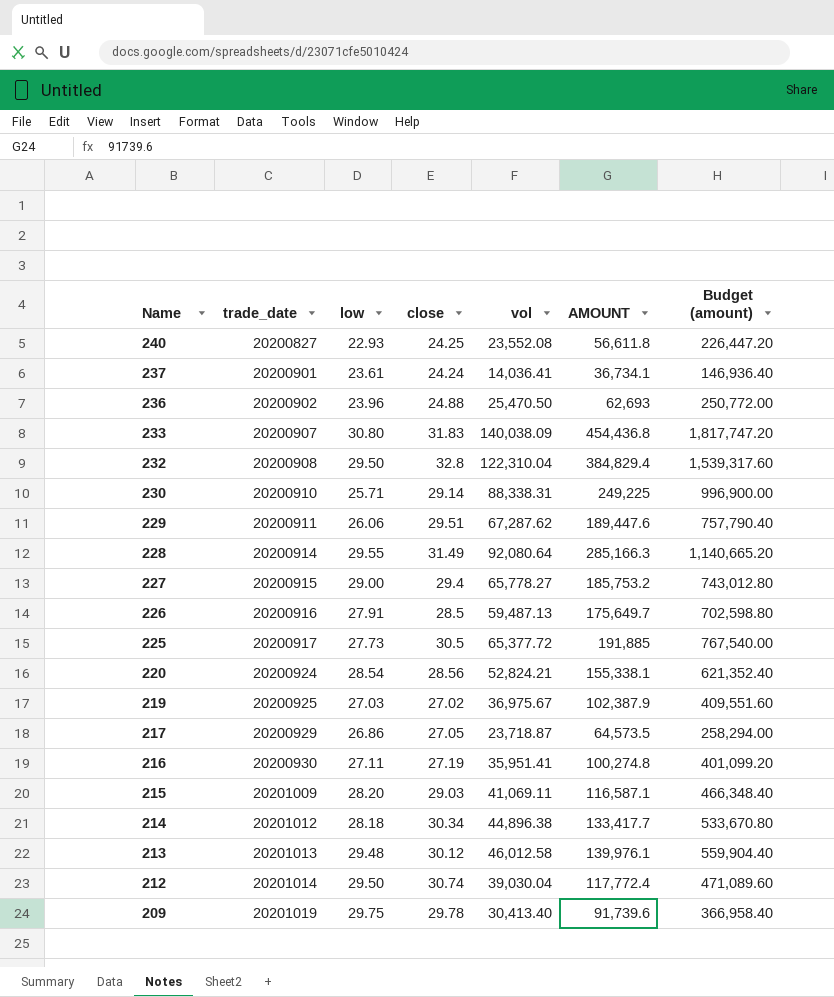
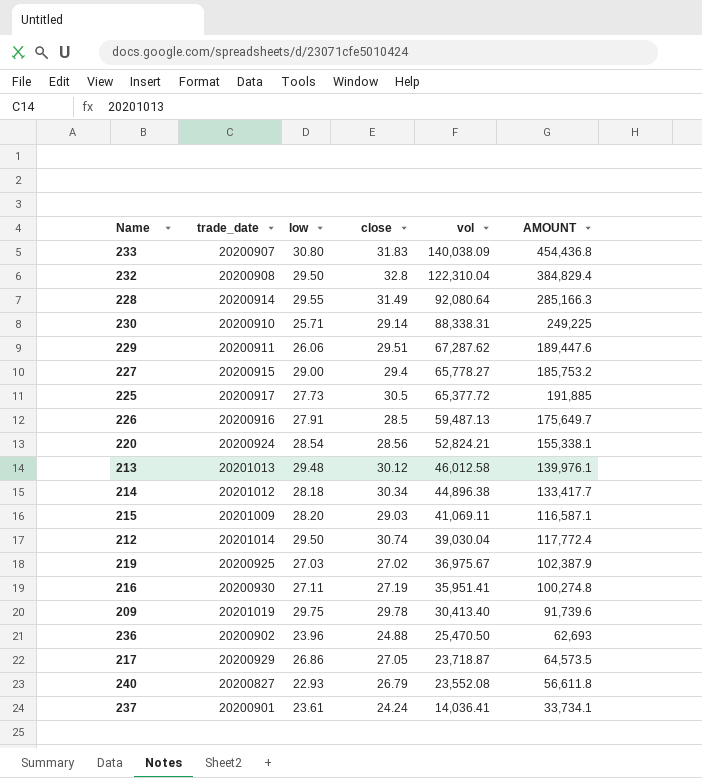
row order: Name descending -> vol descending
column Budget (amount) | formula: [AMOUNT] * 4 -> none
240 | close: 24.25 -> 26.79
237 | AMOUNT: 36,734.1 -> 33,734.1

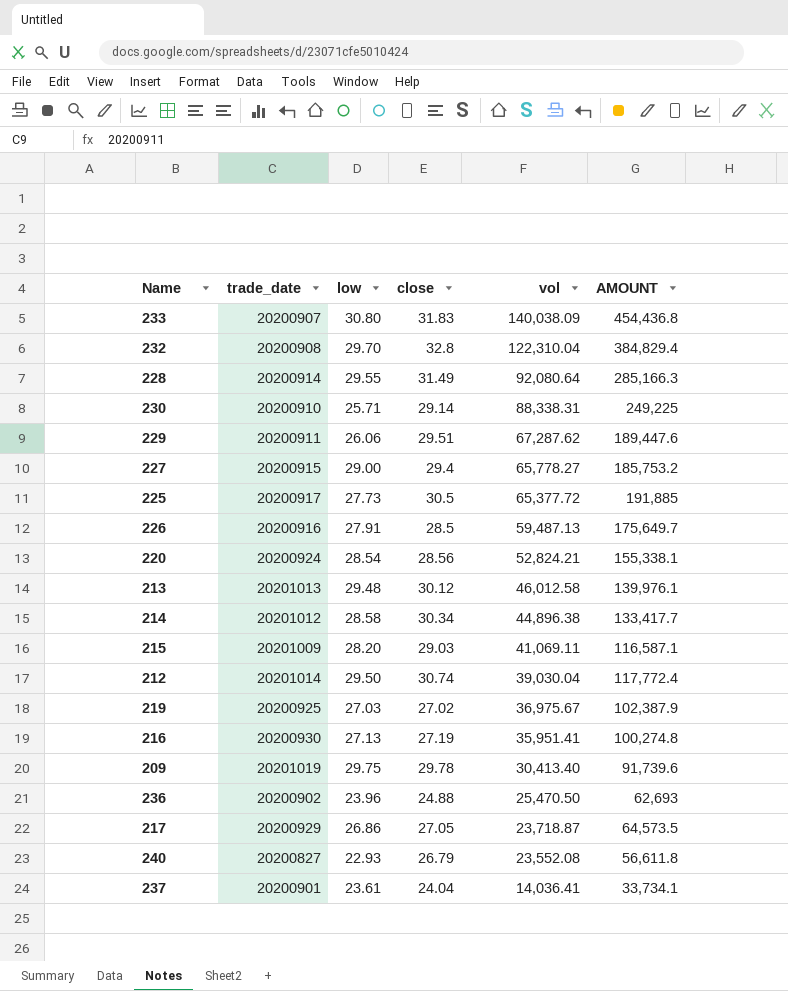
232 | low: 29.50 -> 29.70
214 | low: 28.18 -> 28.58
216 | low: 27.11 -> 27.13
237 | close: 24.24 -> 24.04

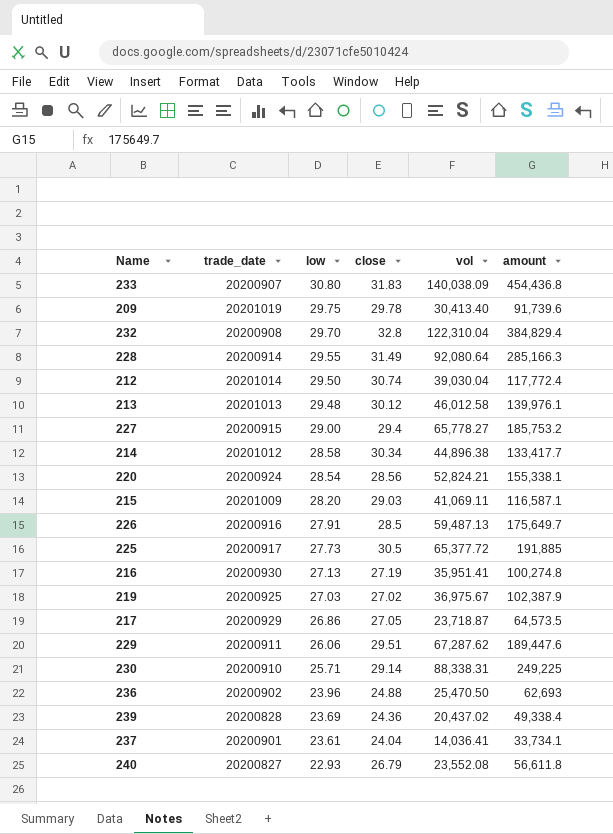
row order: vol descending -> low descending
column name: AMOUNT -> amount
row 239: none -> 20200828 | 23.69 | 24.36 | 20,437.02 | 49,338.4

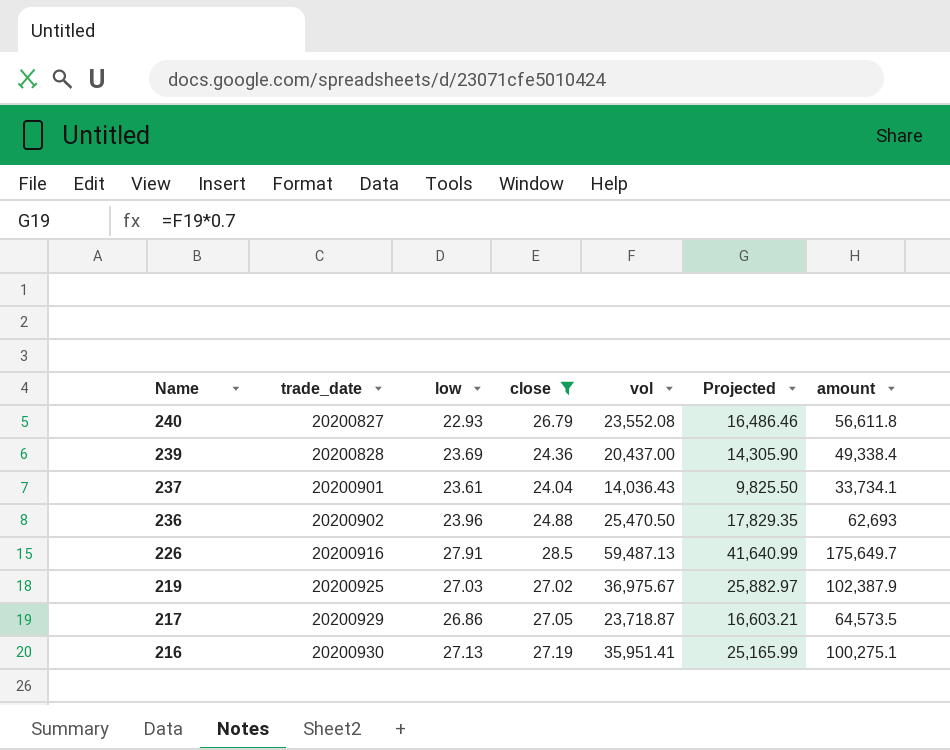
filter: none -> close <= 28.5
row order: low descending -> Name descending
column Projected | formula: none -> [vol] * 0.7
239 | vol: 20,437.02 -> 20,437.00
237 | vol: 14,036.41 -> 14,036.43
216 | amount: 100,274.8 -> 100,275.1

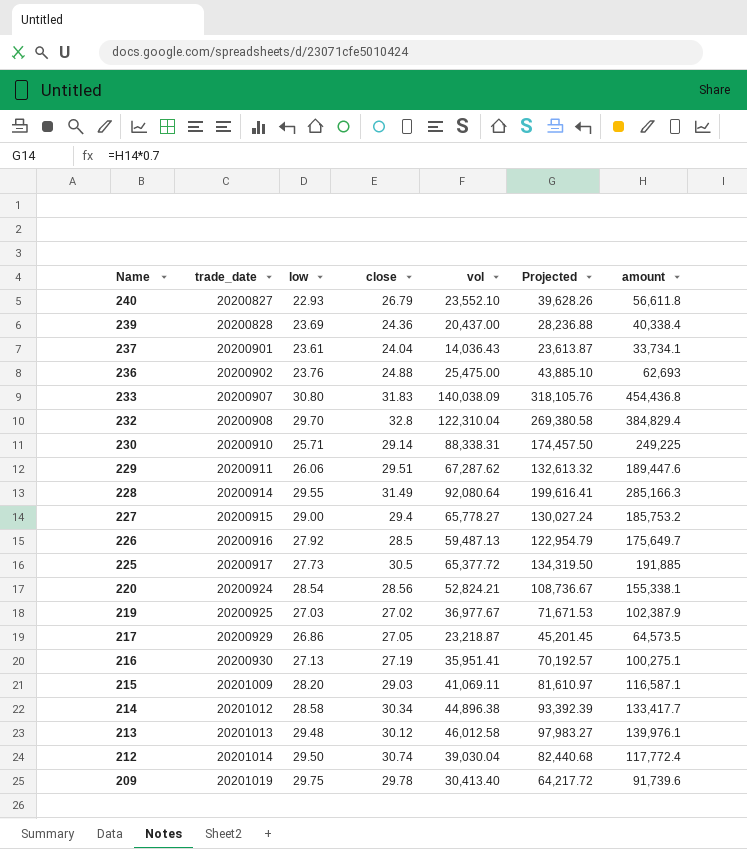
filter: close <= 28.5 -> none
column Projected | formula: [vol] * 0.7 -> [amount] * 0.7
240 | vol: 23,552.08 -> 23,552.10
239 | amount: 49,338.4 -> 40,338.4
236 | low: 23.96 -> 23.76
236 | vol: 25,470.50 -> 25,475.00
226 | low: 27.91 -> 27.92
219 | vol: 36,975.67 -> 36,977.67
217 | vol: 23,718.87 -> 23,218.87

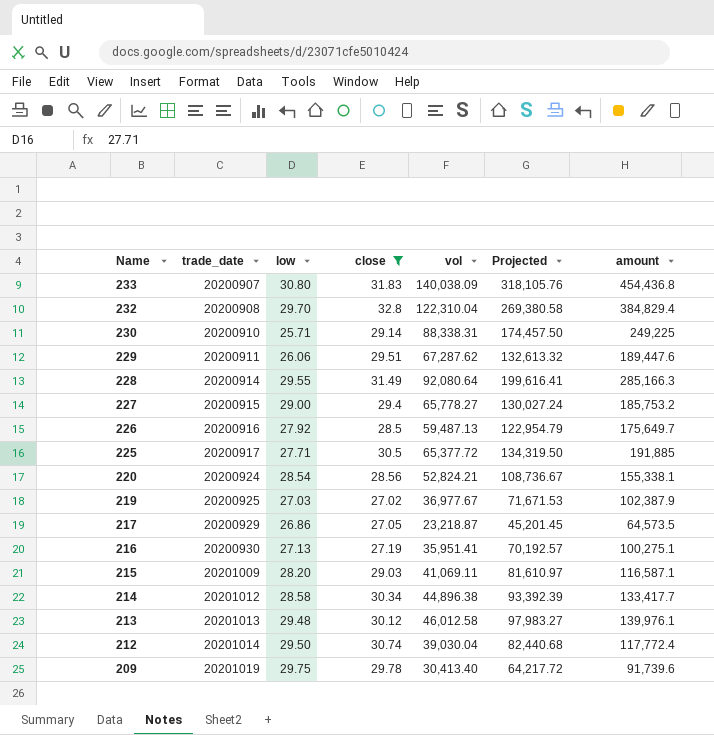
filter: none -> close >= 27.02
225 | low: 27.73 -> 27.71

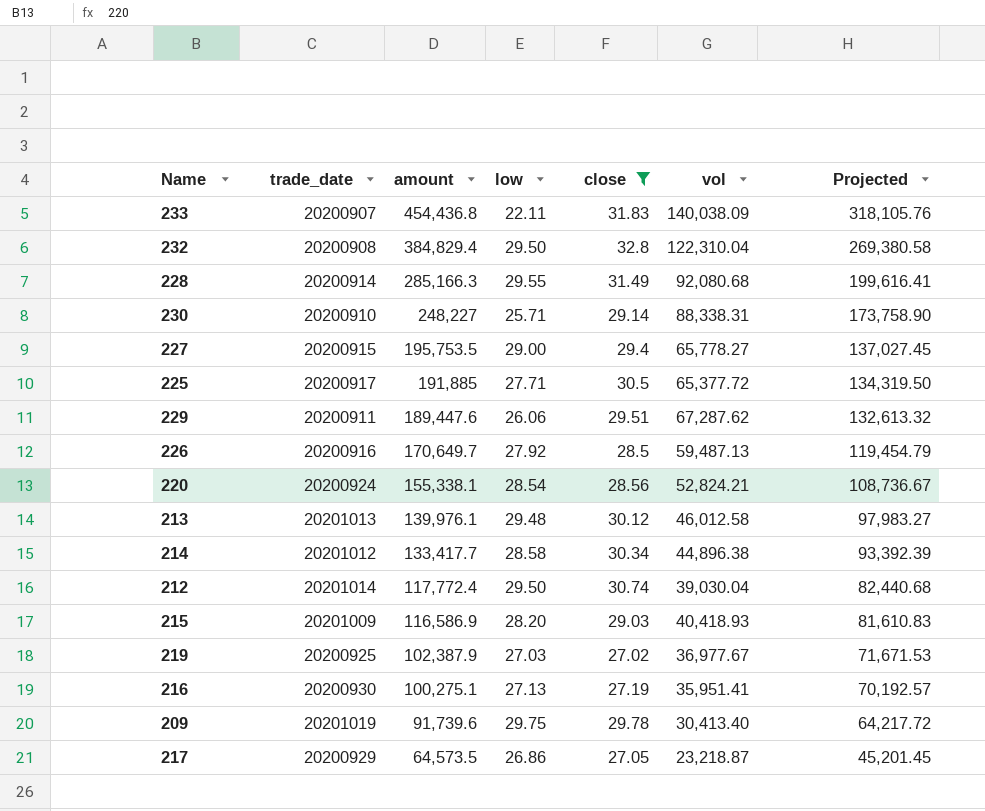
row order: Name descending -> amount descending
column amount | position: 7 -> 3
233 | low: 30.80 -> 22.11
232 | low: 29.70 -> 29.50
228 | vol: 92,080.64 -> 92,080.68
230 | amount: 249,225 -> 248,227
230 | Projected: 174,457.50 -> 173,758.90
227 | amount: 185,753.2 -> 195,753.5
227 | Projected: 130,027.24 -> 137,027.45
226 | amount: 175,649.7 -> 170,649.7
226 | Projected: 122,954.79 -> 119,454.79
215 | amount: 116,587.1 -> 116,586.9
215 | vol: 41,069.11 -> 40,418.93
215 | Projected: 81,610.97 -> 81,610.83

